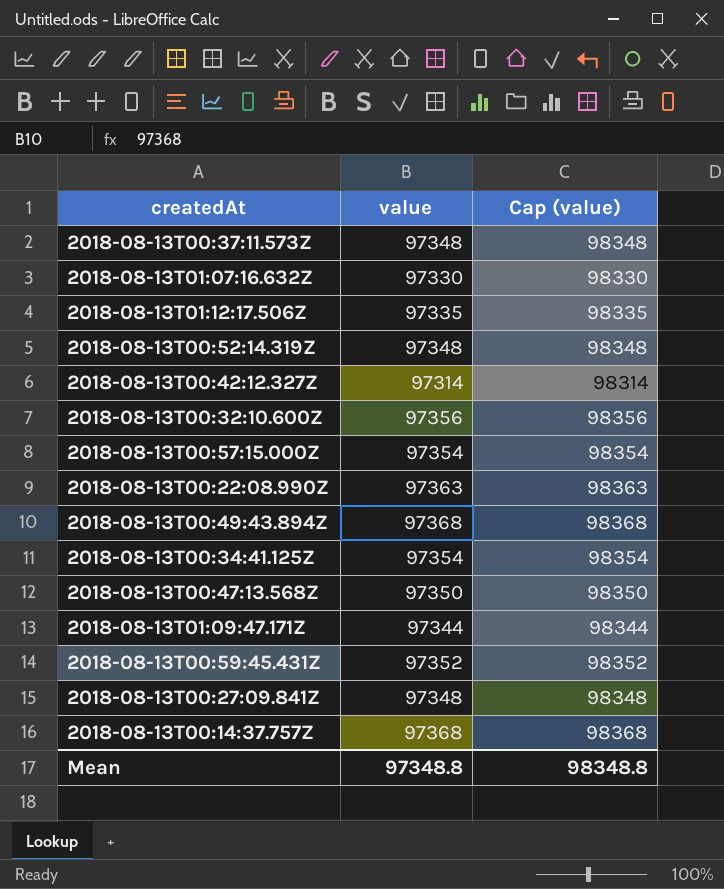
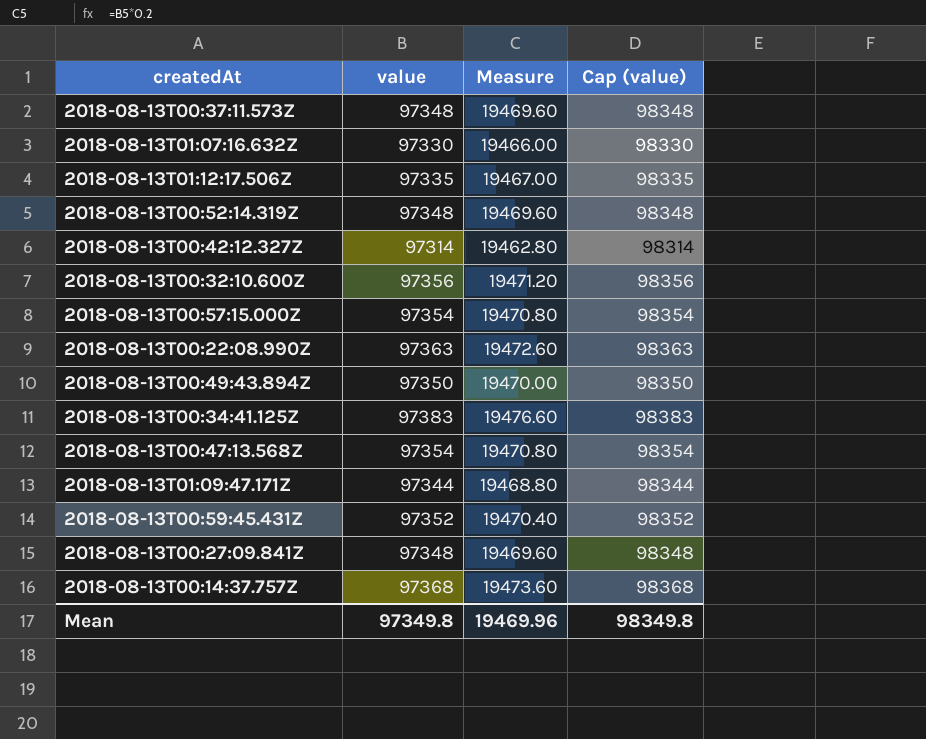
column Measure | formula: none -> [value] * 0.2
2018-08-13T00:49:43.894Z | value: 97368 -> 97350
2018-08-13T00:49:43.894Z | Cap (value): 98368 -> 98350
2018-08-13T00:34:41.125Z | value: 97354 -> 97383
2018-08-13T00:34:41.125Z | Cap (value): 98354 -> 98383
2018-08-13T00:47:13.568Z | value: 97350 -> 97354
2018-08-13T00:47:13.568Z | Cap (value): 98350 -> 98354
Mean | value: 97348.8 -> 97349.8
Mean | Cap (value): 98348.8 -> 98349.8

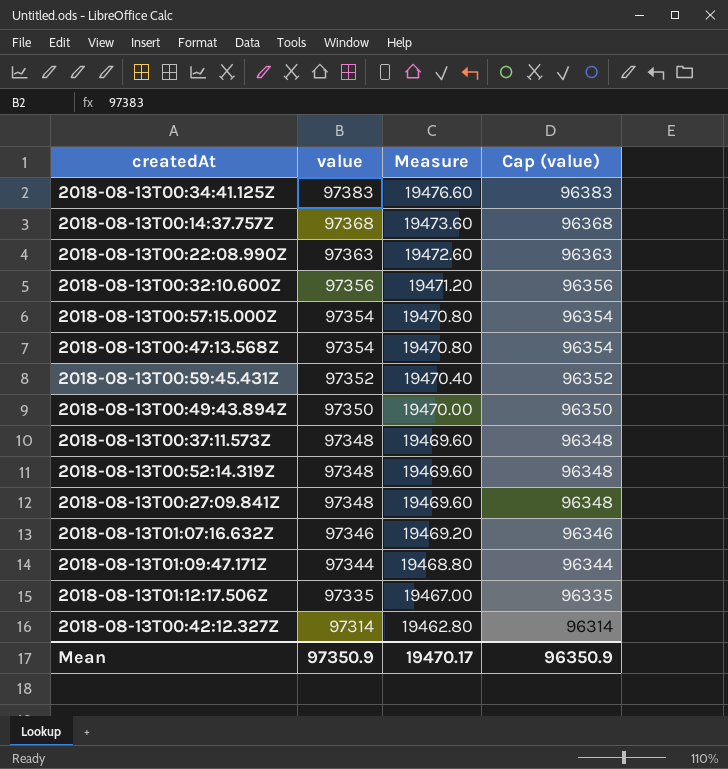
row order: none -> value descending
column Cap (value) | formula: [value] + 1000 -> [value] - 1000
2018-08-13T01:07:16.632Z | value: 97330 -> 97346
2018-08-13T01:07:16.632Z | Measure: 19466.00 -> 19469.20
Mean | value: 97349.8 -> 97350.9
Mean | Measure: 19469.96 -> 19470.17
Mean | Cap (value): 98349.8 -> 96350.9

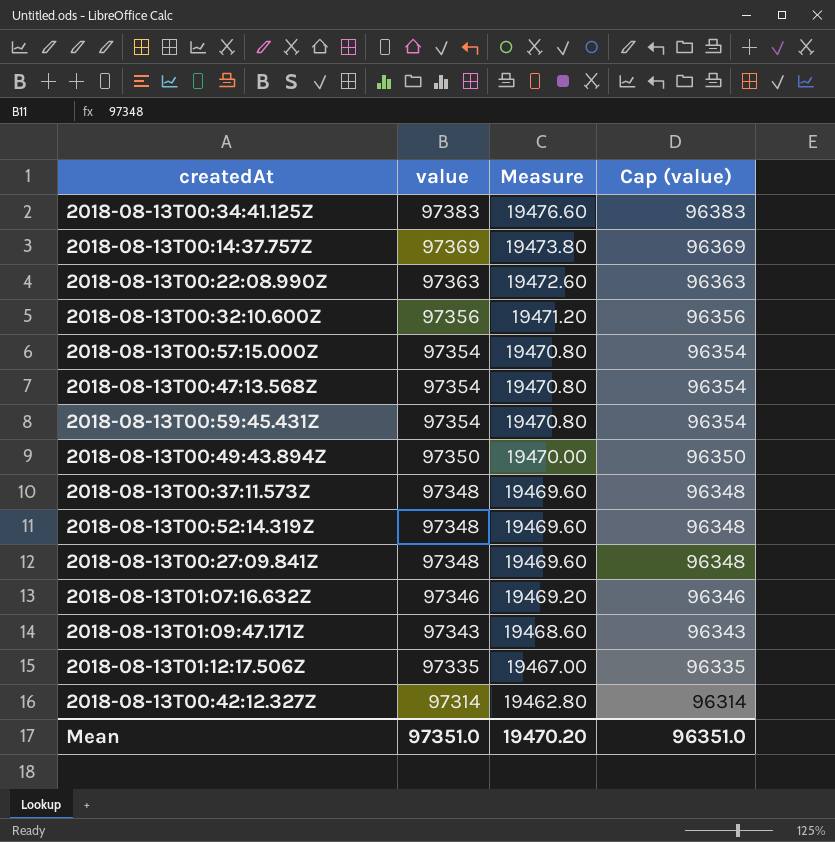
2018-08-13T00:14:37.757Z | value: 97368 -> 97369
2018-08-13T00:14:37.757Z | Measure: 19473.60 -> 19473.80
2018-08-13T00:14:37.757Z | Cap (value): 96368 -> 96369
2018-08-13T00:59:45.431Z | value: 97352 -> 97354
2018-08-13T00:59:45.431Z | Measure: 19470.40 -> 19470.80
2018-08-13T00:59:45.431Z | Cap (value): 96352 -> 96354
2018-08-13T01:09:47.171Z | value: 97344 -> 97343
2018-08-13T01:09:47.171Z | Measure: 19468.80 -> 19468.60
2018-08-13T01:09:47.171Z | Cap (value): 96344 -> 96343
Mean | value: 97350.9 -> 97351.0
Mean | Measure: 19470.17 -> 19470.20
Mean | Cap (value): 96350.9 -> 96351.0

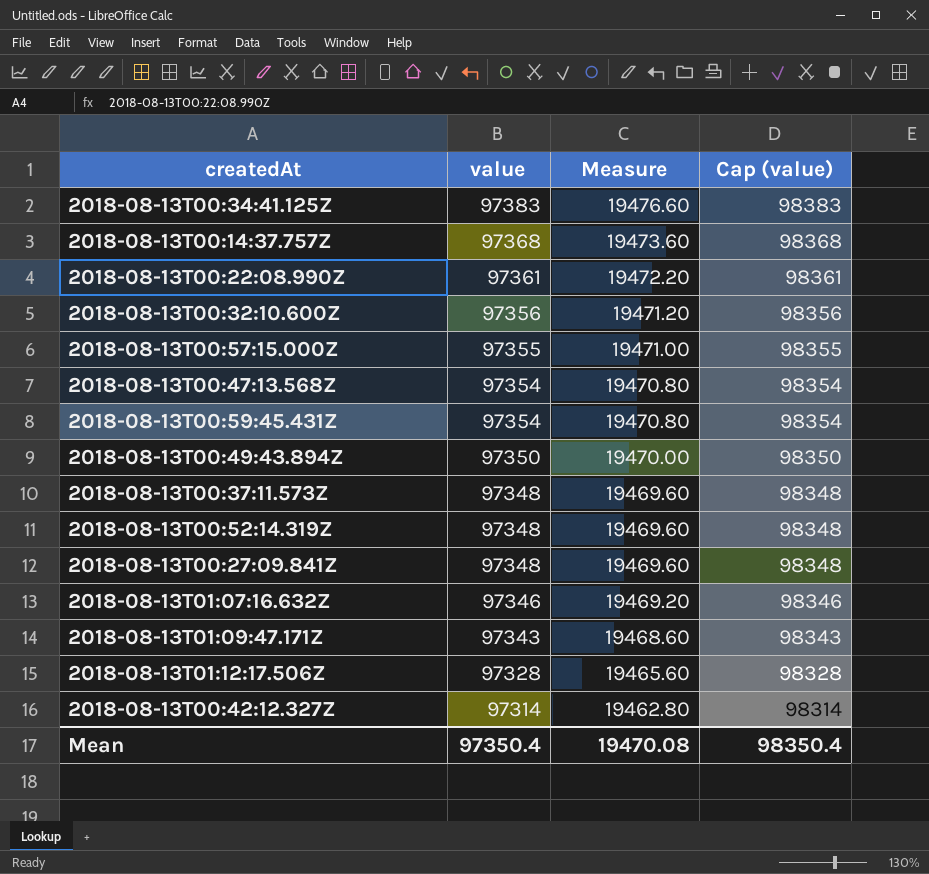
column Cap (value) | formula: [value] - 1000 -> [value] + 1000
2018-08-13T00:14:37.757Z | value: 97369 -> 97368
2018-08-13T00:14:37.757Z | Measure: 19473.80 -> 19473.60
2018-08-13T00:22:08.990Z | value: 97363 -> 97361
2018-08-13T00:22:08.990Z | Measure: 19472.60 -> 19472.20
2018-08-13T00:57:15.000Z | value: 97354 -> 97355
2018-08-13T00:57:15.000Z | Measure: 19470.80 -> 19471.00
2018-08-13T01:12:17.506Z | value: 97335 -> 97328
2018-08-13T01:12:17.506Z | Measure: 19467.00 -> 19465.60
Mean | value: 97351.0 -> 97350.4
Mean | Measure: 19470.20 -> 19470.08
Mean | Cap (value): 96351.0 -> 98350.4

